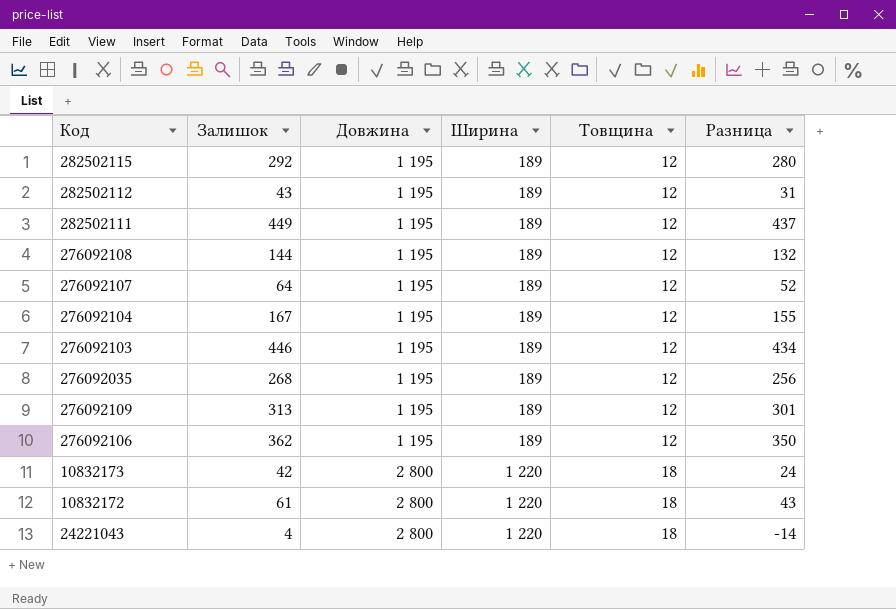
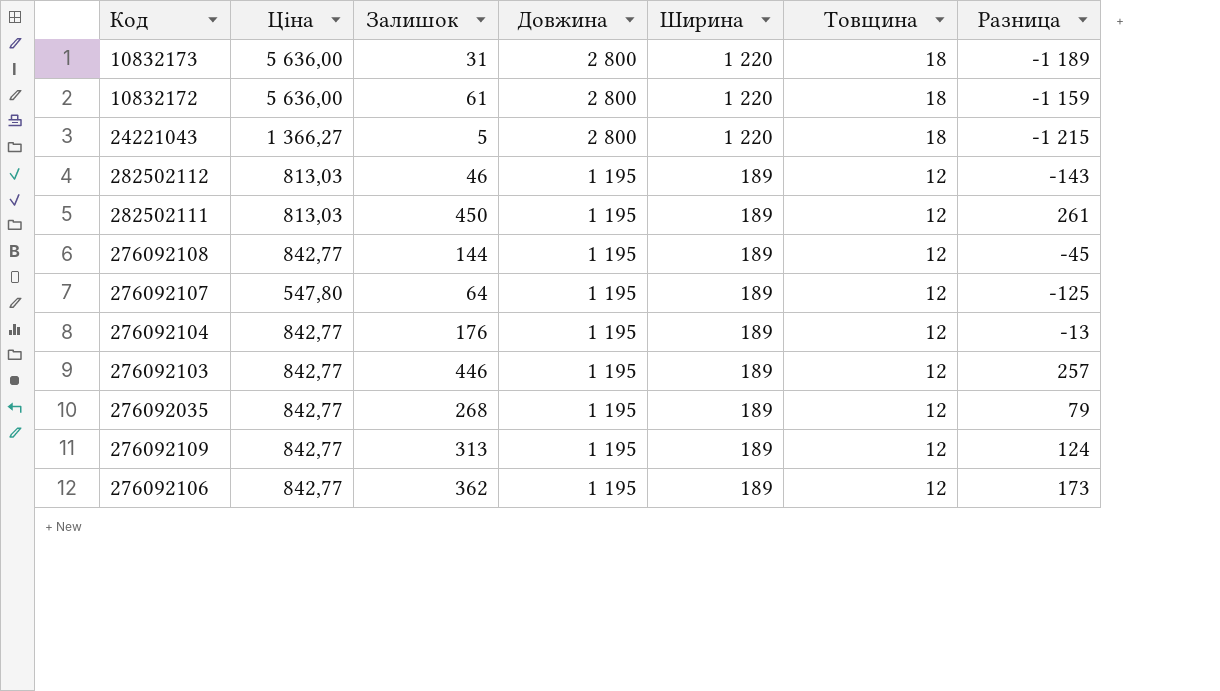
row order: Довжина ascending -> Довжина descending
column Ціна | position: none -> 2
column Разница | formula: [Залишок] - [Товщина] -> [Залишок] - [Ширина]
row 282502115: 292 | 1 195 | 189 | 12 | 280 -> none
10832173 | Залишок: 42 -> 31
24221043 | Залишок: 4 -> 5
282502112 | Залишок: 43 -> 46
282502111 | Залишок: 449 -> 450
276092104 | Залишок: 167 -> 176

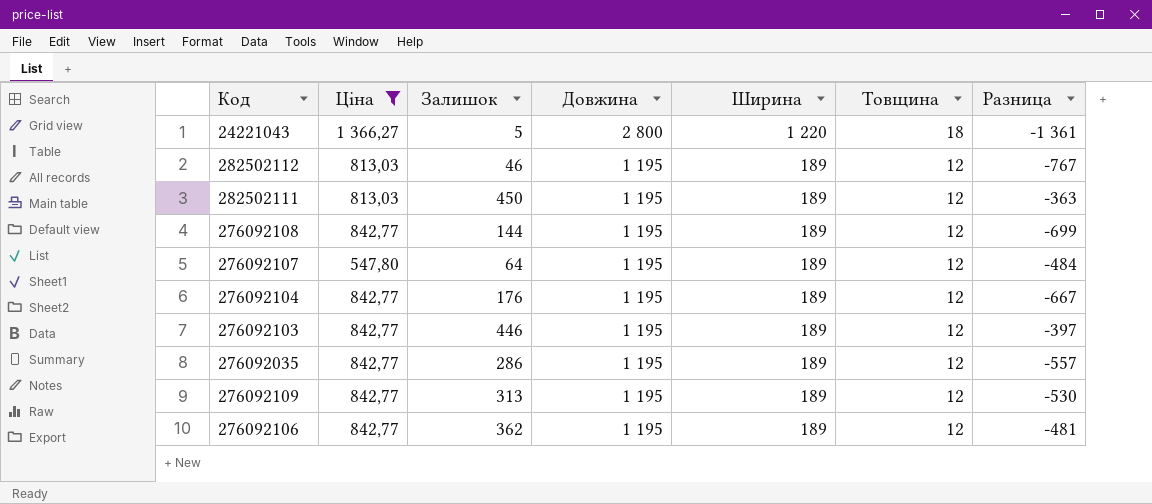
filter: none -> Ціна != 5 636,00
column Разница | formula: [Залишок] - [Ширина] -> [Залишок] - [Ціна]
276092035 | Залишок: 268 -> 286

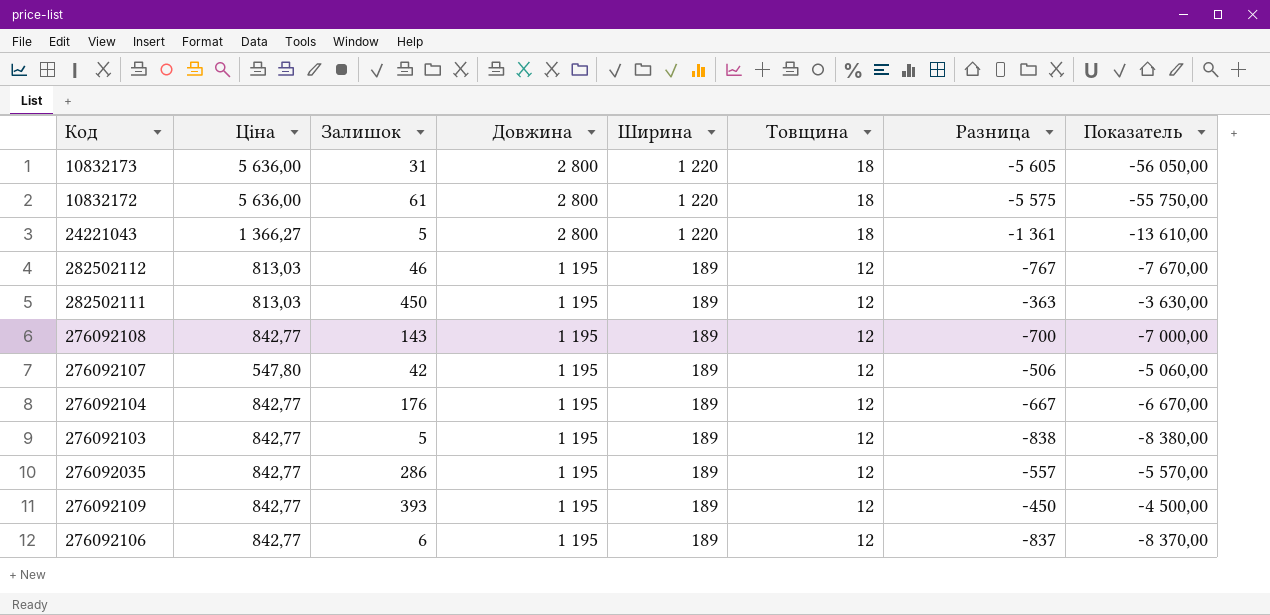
filter: Ціна != 5 636,00 -> none
column Показатель | formula: none -> [Разница] * 10
276092108 | Залишок: 144 -> 143
276092108 | Разница: -699 -> -700
276092107 | Залишок: 64 -> 42
276092107 | Разница: -484 -> -506
276092103 | Залишок: 446 -> 5
276092103 | Разница: -397 -> -838
276092109 | Залишок: 313 -> 393
276092109 | Разница: -530 -> -450
276092106 | Залишок: 362 -> 6
276092106 | Разница: -481 -> -837

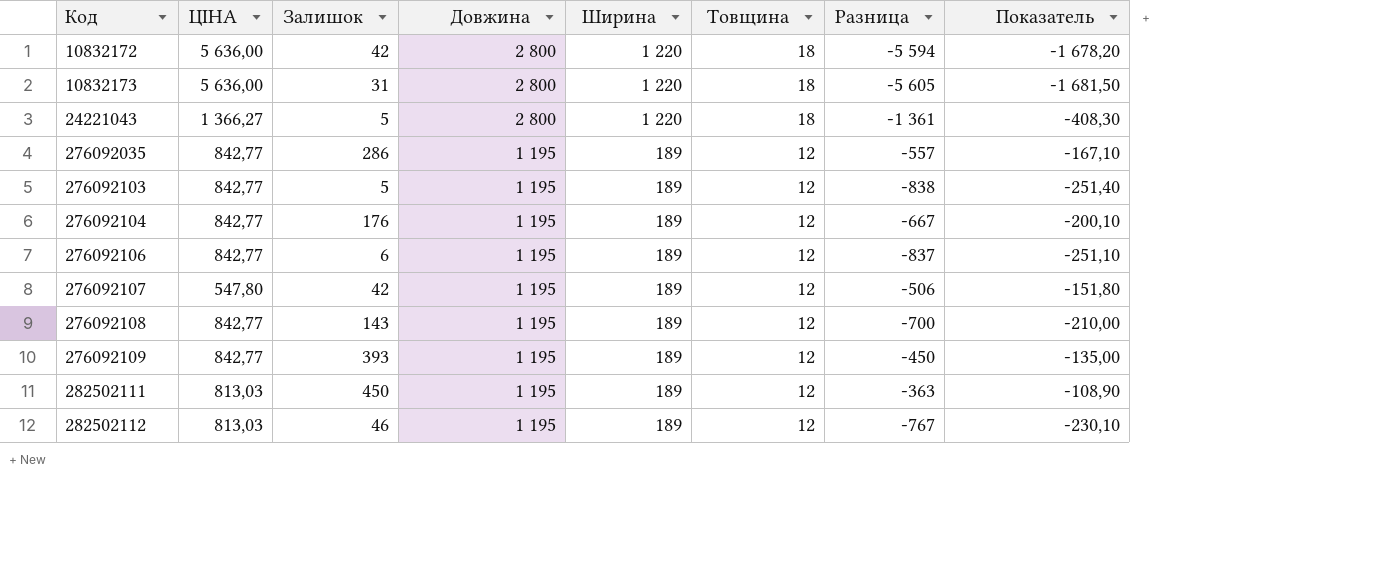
row order: Довжина descending -> Код ascending
column name: Ціна -> ЦІНА
column Показатель | formula: [Разница] * 10 -> [Разница] * 0,3
10832172 | Залишок: 61 -> 42
10832172 | Разница: -5 575 -> -5 594

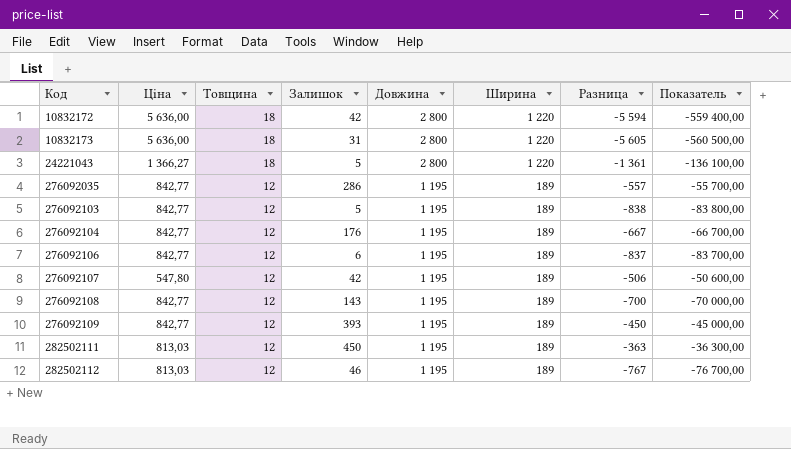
column name: ЦІНА -> Ціна
column Товщина | position: 6 -> 3
column Показатель | formula: [Разница] * 0,3 -> [Разница] * 100

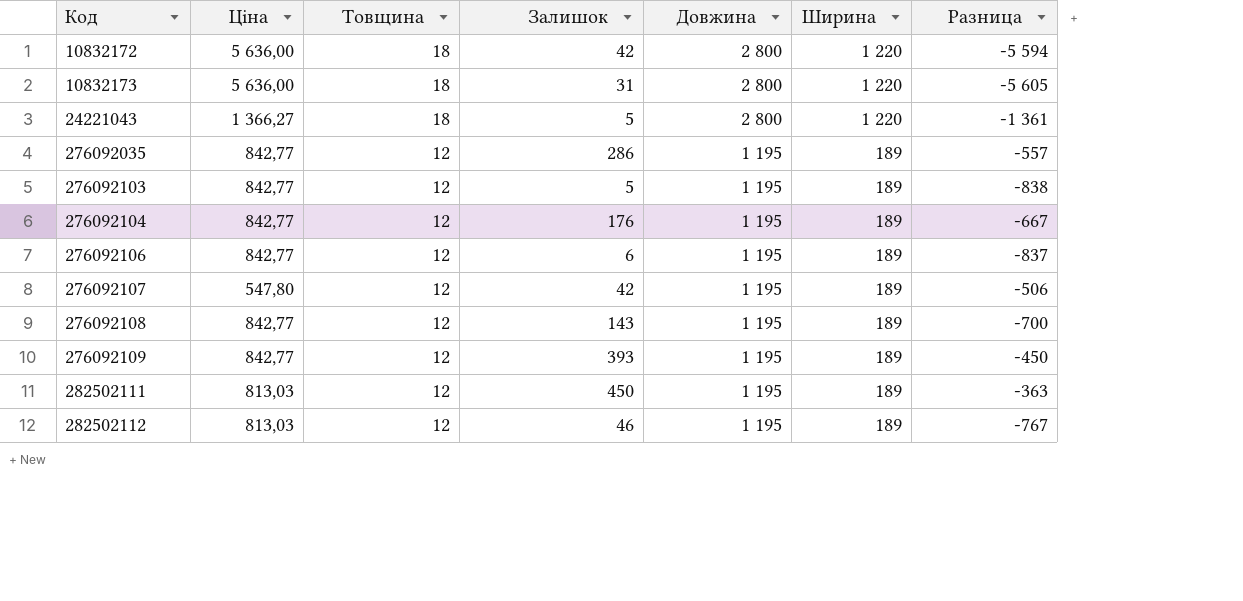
column Показатель | formula: [Разница] * 100 -> none

